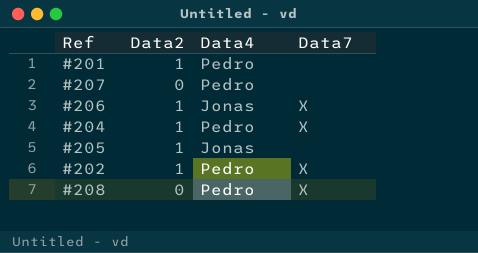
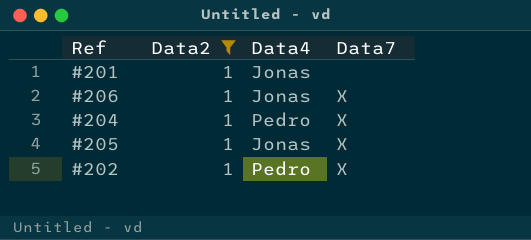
filter: none -> Data2 = 1
#201 | Data4: Pedro -> Jonas
#205 | Data7: none -> X

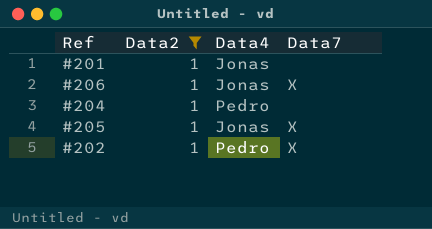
#204 | Data7: X -> none

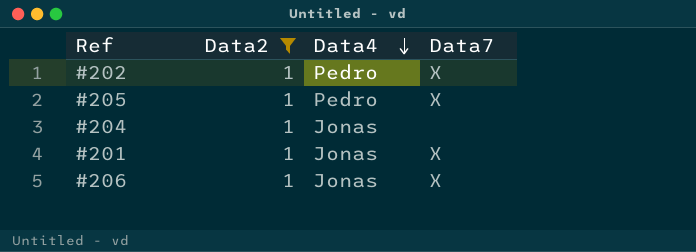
row order: none -> Data4 descending
#205 | Data4: Jonas -> Pedro
#204 | Data4: Pedro -> Jonas
#201 | Data7: none -> X

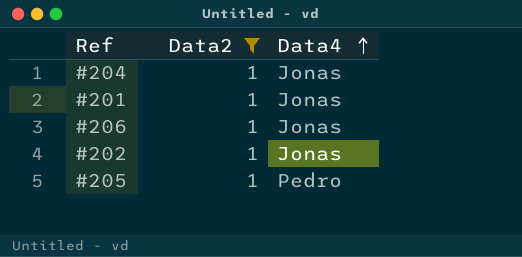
row order: Data4 descending -> Data4 ascending
column Data7 | position: 4 -> none
#202 | Data4: Pedro -> Jonas

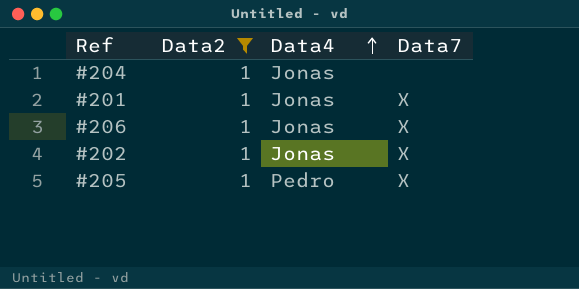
column Data7 | position: none -> 4

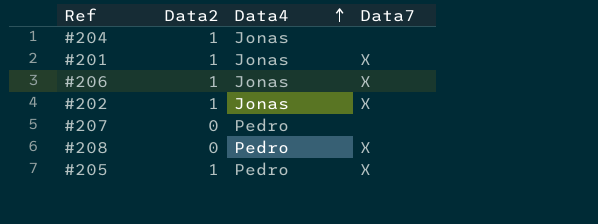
filter: Data2 = 1 -> none

